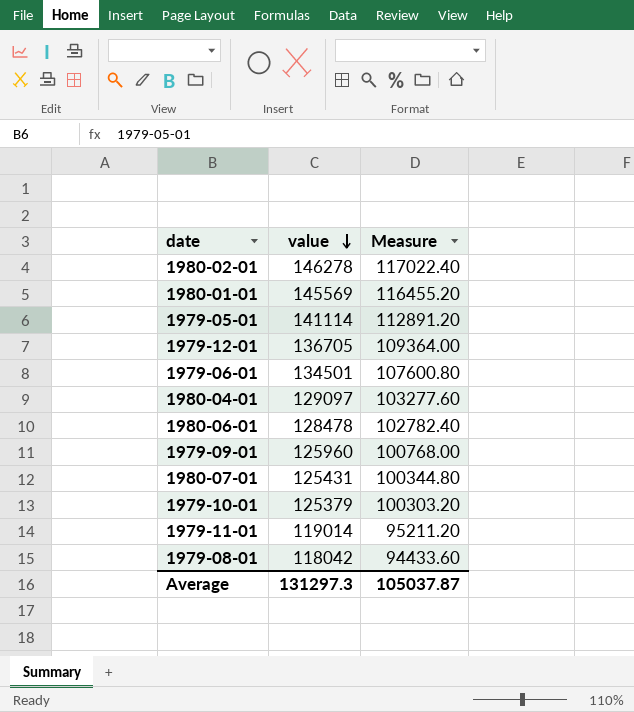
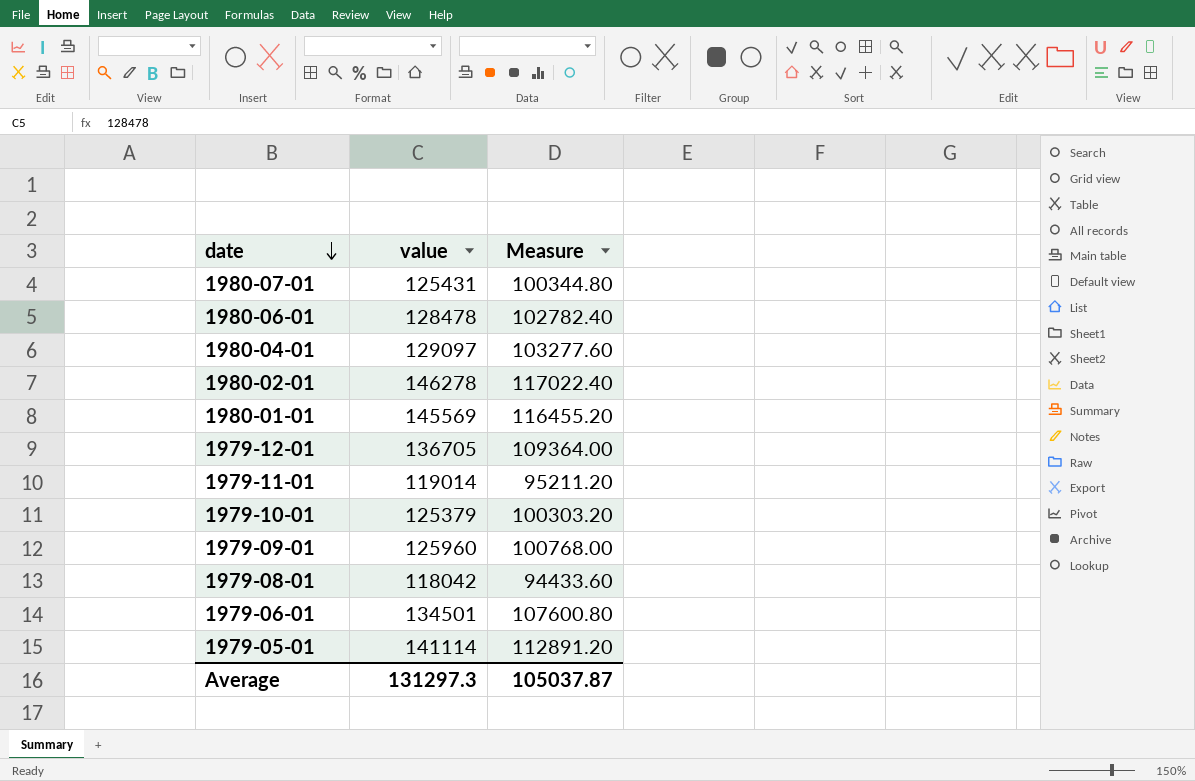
row order: value descending -> date descending

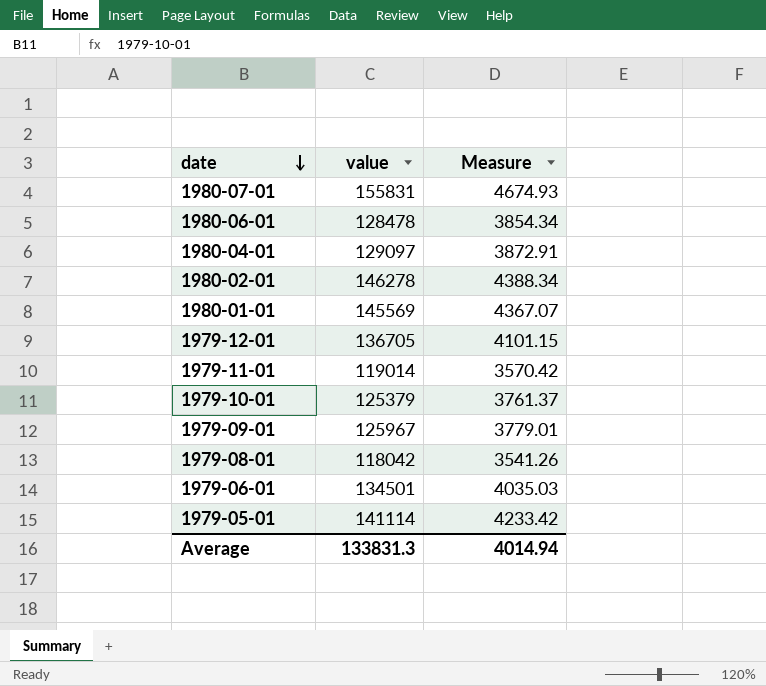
column Measure | formula: [value] * 0.8 -> [value] * 0.03
1980-07-01 | value: 125431 -> 155831
1979-09-01 | value: 125960 -> 125967
Average | value: 131297.3 -> 133831.3
Average | Measure: 105037.87 -> 4014.94

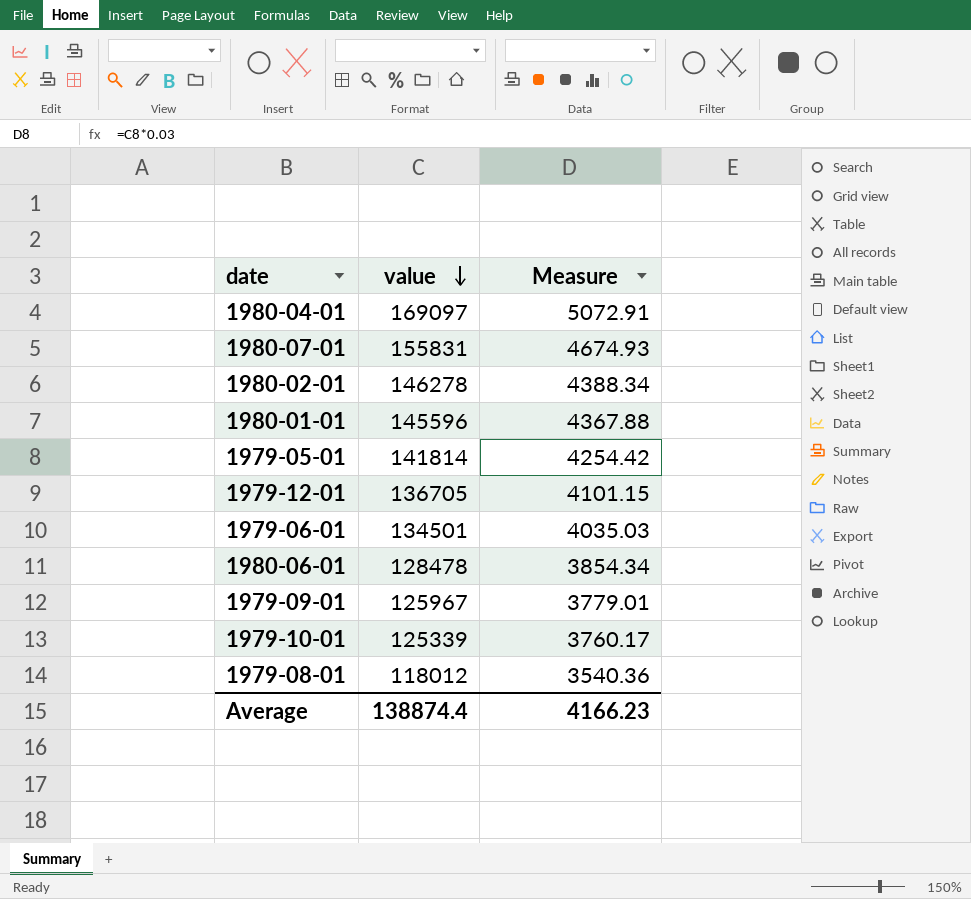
row order: date descending -> value descending
row 1979-11-01: 119014 | 3570.42 -> none
1980-04-01 | value: 129097 -> 169097
1980-04-01 | Measure: 3872.91 -> 5072.91
1980-01-01 | value: 145569 -> 145596
1980-01-01 | Measure: 4367.07 -> 4367.88
1979-05-01 | value: 141114 -> 141814
1979-05-01 | Measure: 4233.42 -> 4254.42
1979-10-01 | value: 125379 -> 125339
1979-10-01 | Measure: 3761.37 -> 3760.17
1979-08-01 | value: 118042 -> 118012
1979-08-01 | Measure: 3541.26 -> 3540.36
Average | value: 133831.3 -> 138874.4
Average | Measure: 4014.94 -> 4166.23

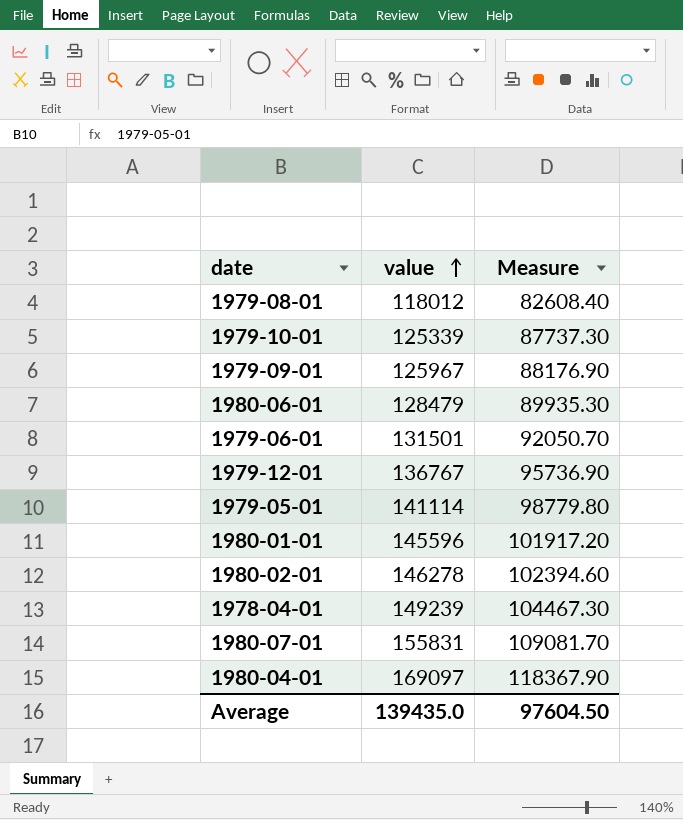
row order: value descending -> value ascending
column Measure | formula: [value] * 0.03 -> [value] * 0.7
1980-06-01 | value: 128478 -> 128479
1979-06-01 | value: 134501 -> 131501
1979-12-01 | value: 136705 -> 136767
1979-05-01 | value: 141814 -> 141114
row 1978-04-01: none -> 149239 | 104467.30
Average | value: 138874.4 -> 139435.0
Average | Measure: 4166.23 -> 97604.50

